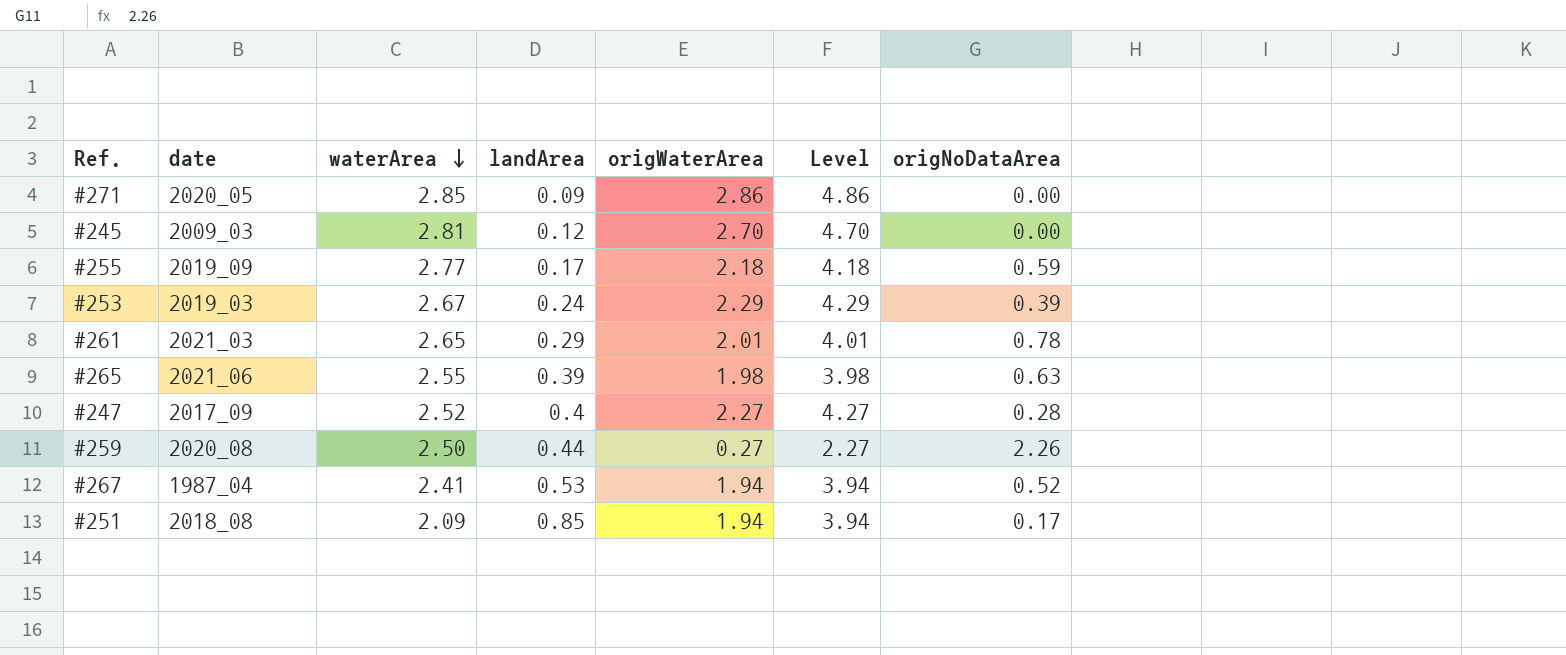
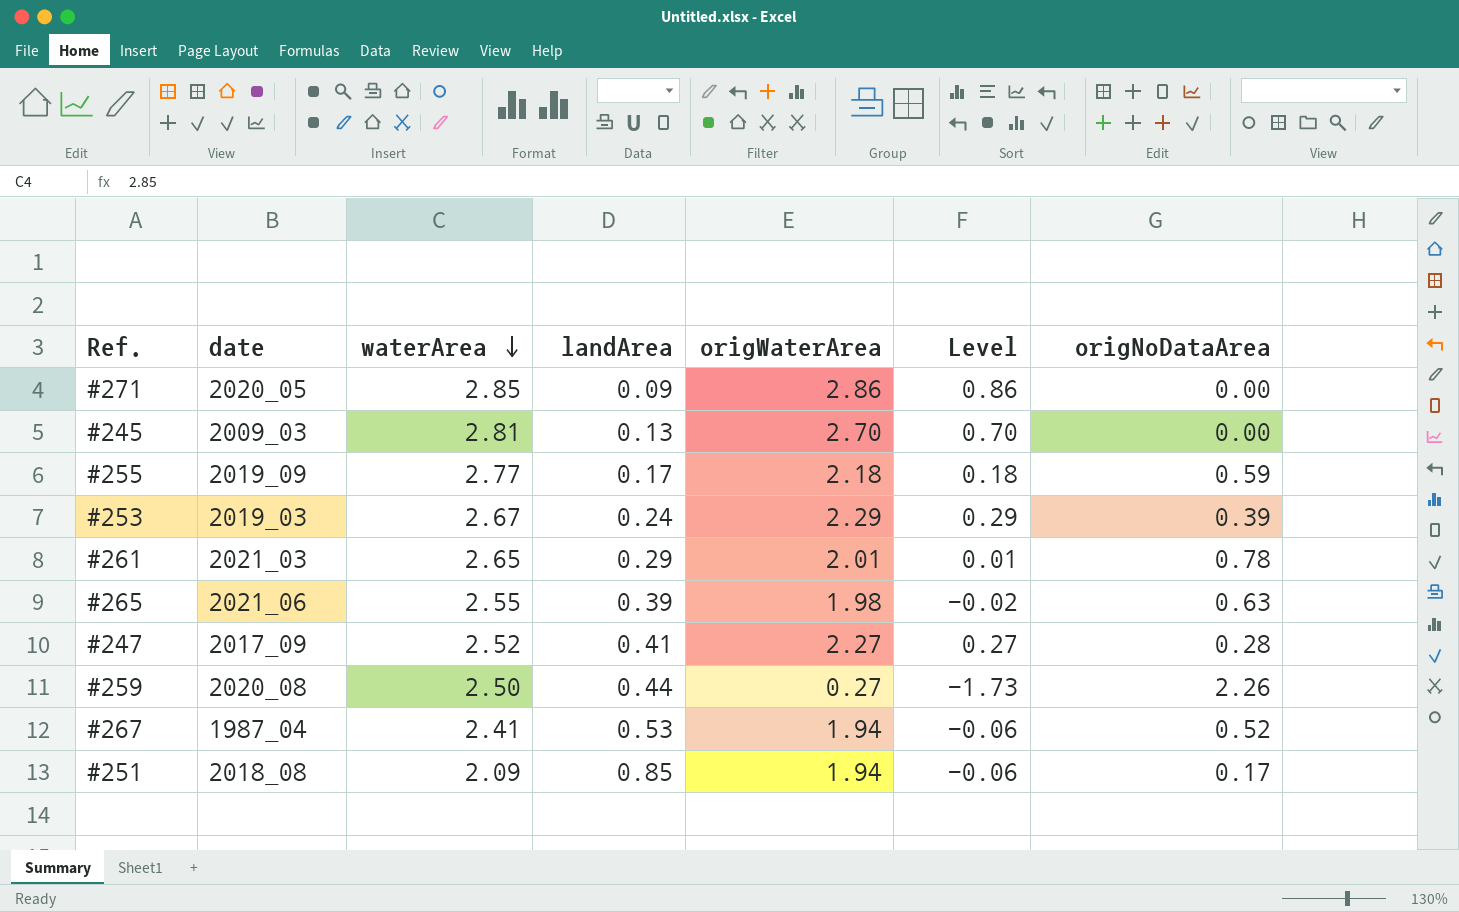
column Level | formula: [origWaterArea] + 2 -> [origWaterArea] - 2
#245 | landArea: 0.12 -> 0.13
#247 | landArea: 0.4 -> 0.41

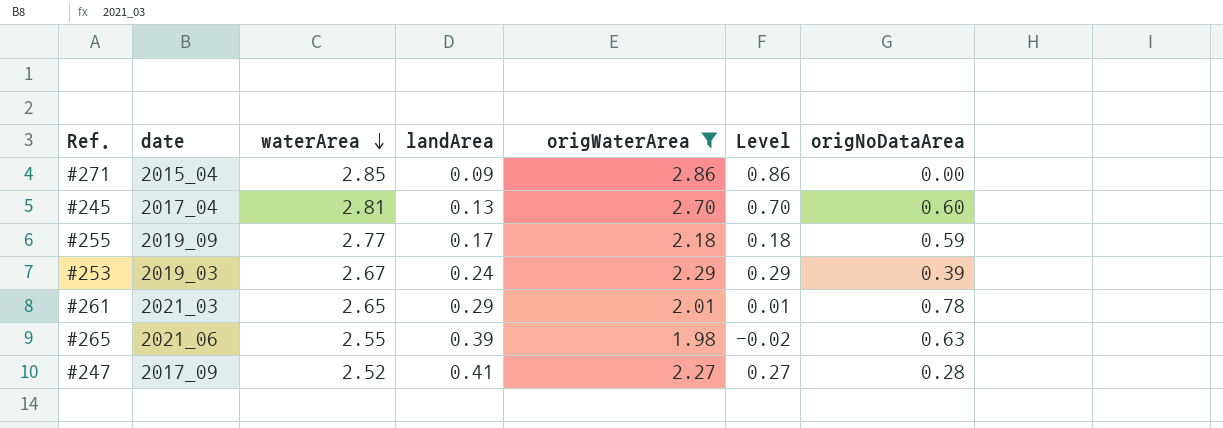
filter: none -> origWaterArea >= 1.98
#271 | date: 2020_05 -> 2015_04
#245 | date: 2009_03 -> 2017_04
#245 | origNoDataArea: 0.00 -> 0.60

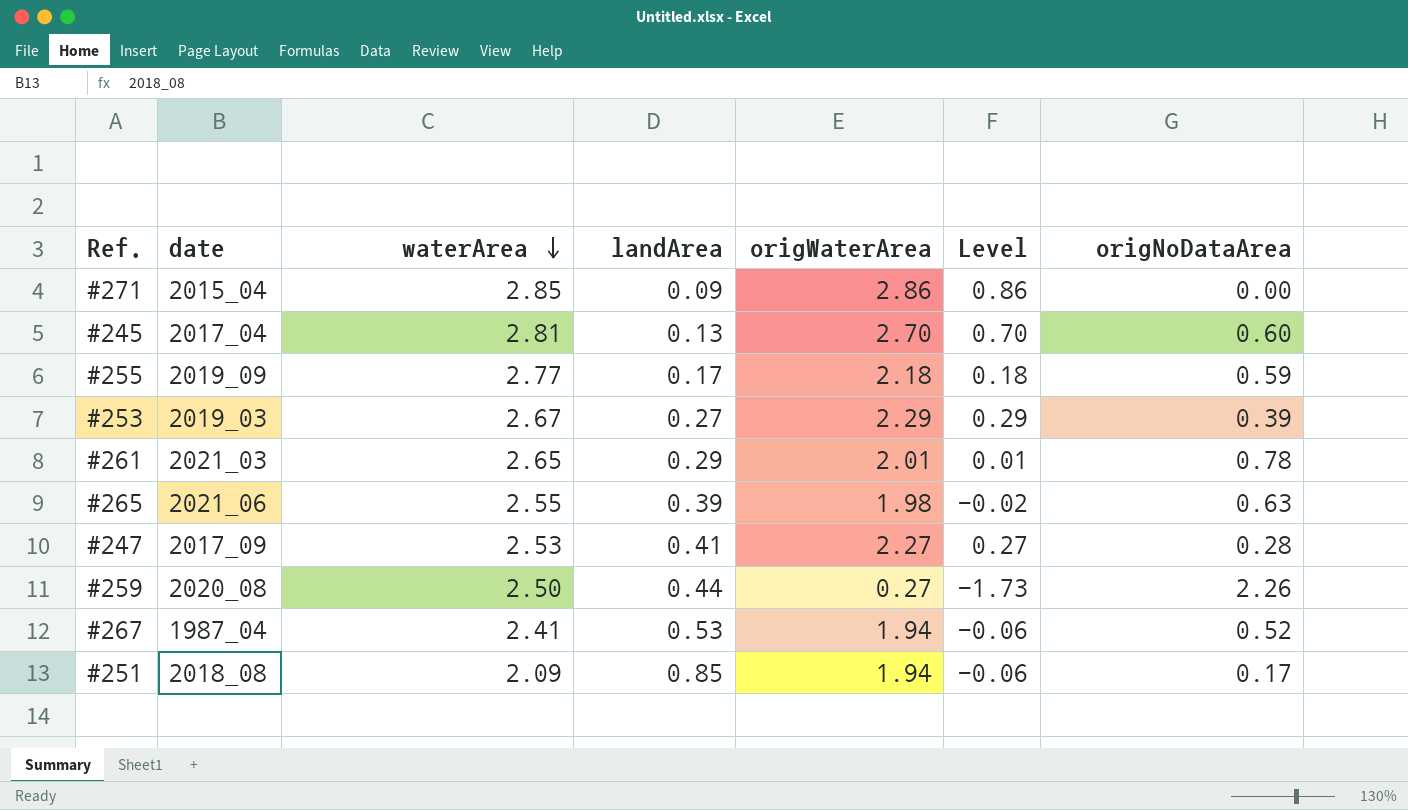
filter: origWaterArea >= 1.98 -> none
#253 | landArea: 0.24 -> 0.27
#247 | waterArea: 2.52 -> 2.53

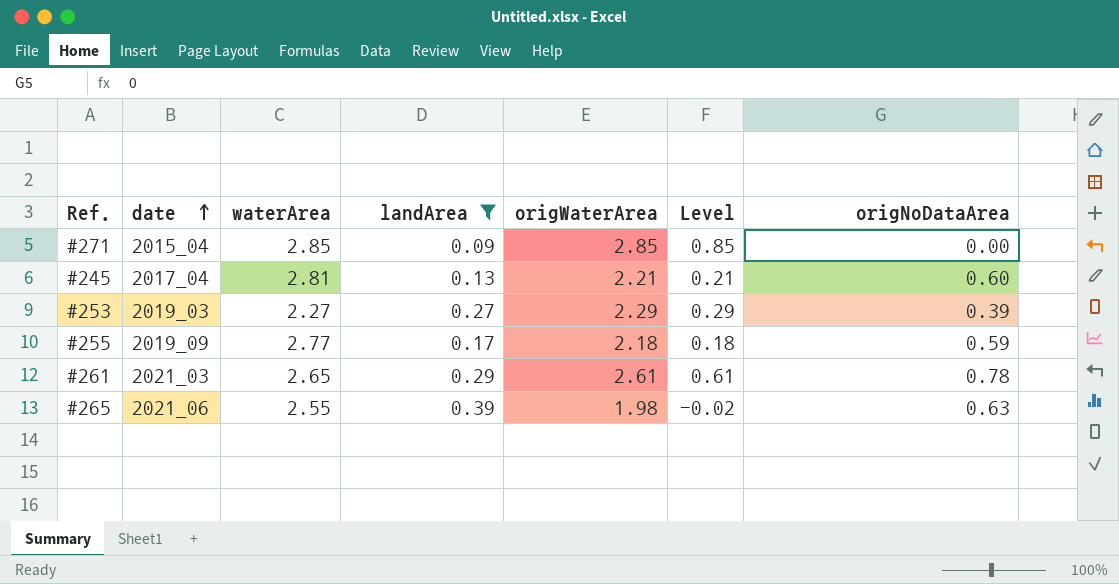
filter: none -> landArea <= 0.39
row order: waterArea descending -> date ascending
#271 | origWaterArea: 2.86 -> 2.85
#271 | Level: 0.86 -> 0.85
#245 | origWaterArea: 2.70 -> 2.21
#245 | Level: 0.70 -> 0.21
#253 | waterArea: 2.67 -> 2.27
#261 | origWaterArea: 2.01 -> 2.61
#261 | Level: 0.01 -> 0.61

